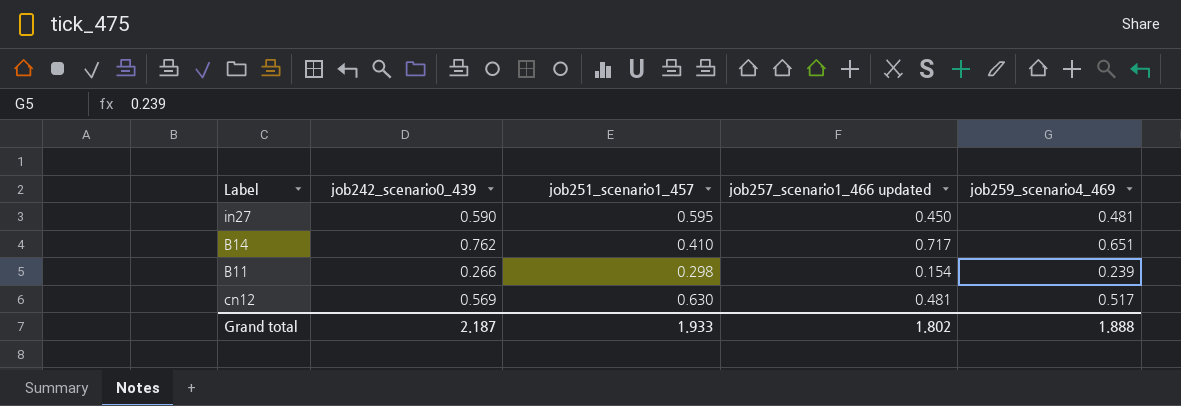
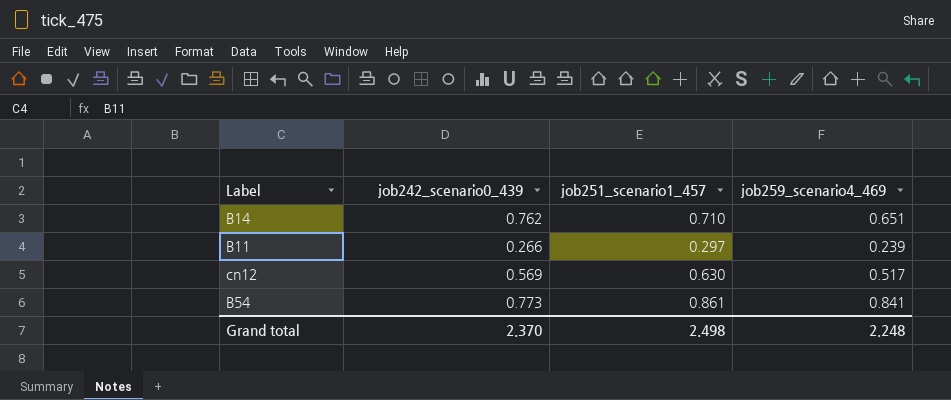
column job257_scenario1_466 updated | position: 4 -> none
row in27: 0.590 | 0.595 | 0.450 | 0.481 -> none
B14 | job251_scenario1_457: 0.410 -> 0.710
B11 | job251_scenario1_457: 0.298 -> 0.297
row B54: none -> 0.773 | 0.861 | 0.841
Grand total | job242_scenario0_439: 2.187 -> 2.370
Grand total | job251_scenario1_457: 1.933 -> 2.498
Grand total | job259_scenario4_469: 1.888 -> 2.248

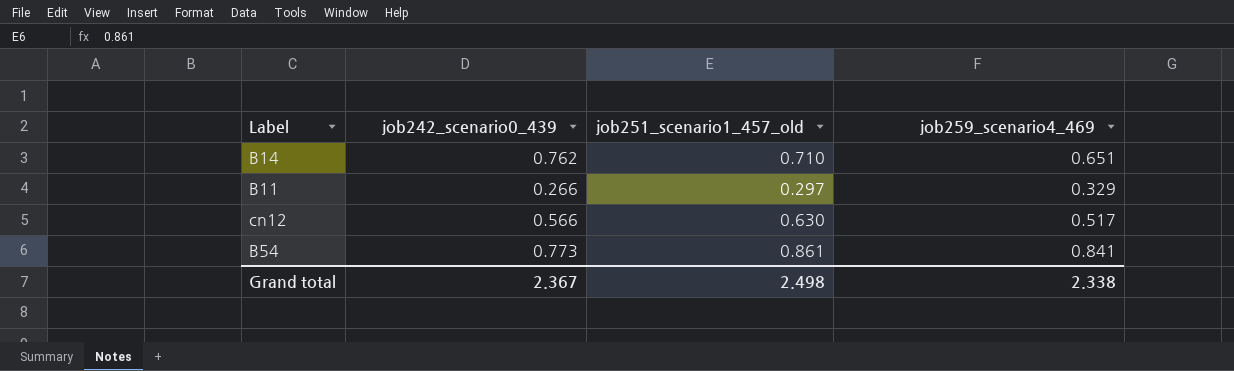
column name: job251_scenario1_457 -> job251_scenario1_457_old
B11 | job259_scenario4_469: 0.239 -> 0.329
cn12 | job242_scenario0_439: 0.569 -> 0.566
Grand total | job242_scenario0_439: 2.370 -> 2.367
Grand total | job259_scenario4_469: 2.248 -> 2.338

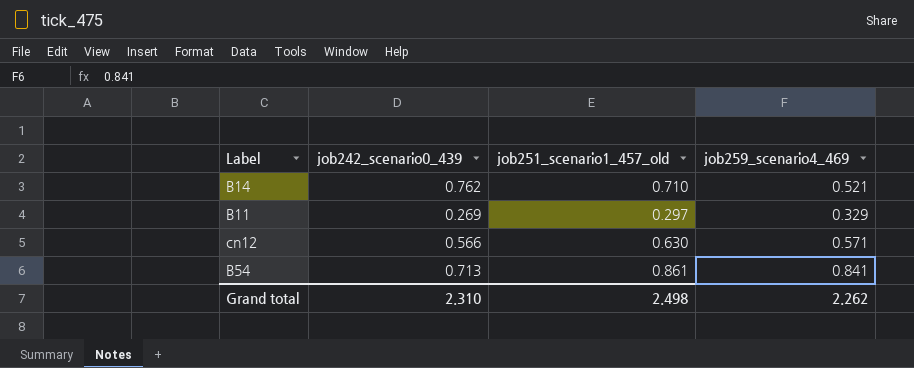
B14 | job259_scenario4_469: 0.651 -> 0.521
B11 | job242_scenario0_439: 0.266 -> 0.269
cn12 | job259_scenario4_469: 0.517 -> 0.571
B54 | job242_scenario0_439: 0.773 -> 0.713
Grand total | job242_scenario0_439: 2.367 -> 2.310
Grand total | job259_scenario4_469: 2.338 -> 2.262

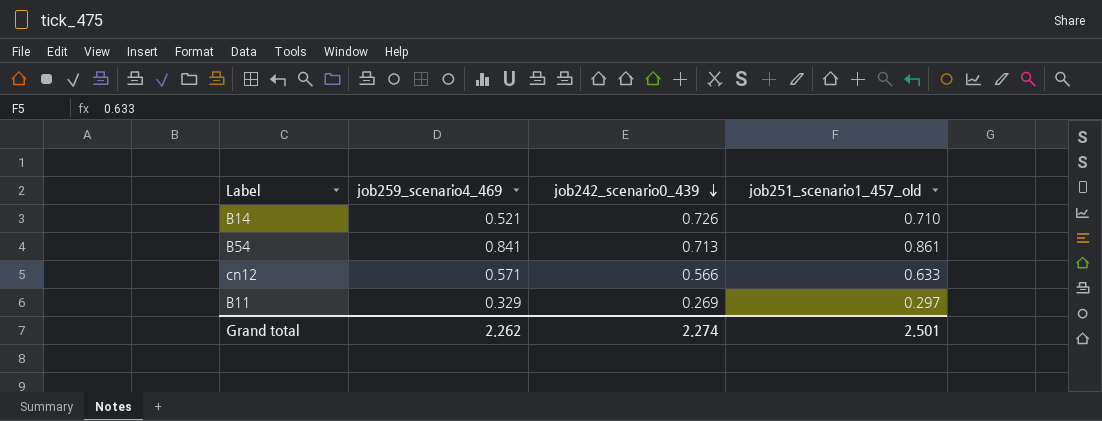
row order: none -> job242_scenario0_439 descending
column job259_scenario4_469 | position: 4 -> 2
B14 | job242_scenario0_439: 0.762 -> 0.726
cn12 | job251_scenario1_457_old: 0.630 -> 0.633
Grand total | job242_scenario0_439: 2.310 -> 2.274
Grand total | job251_scenario1_457_old: 2.498 -> 2.501

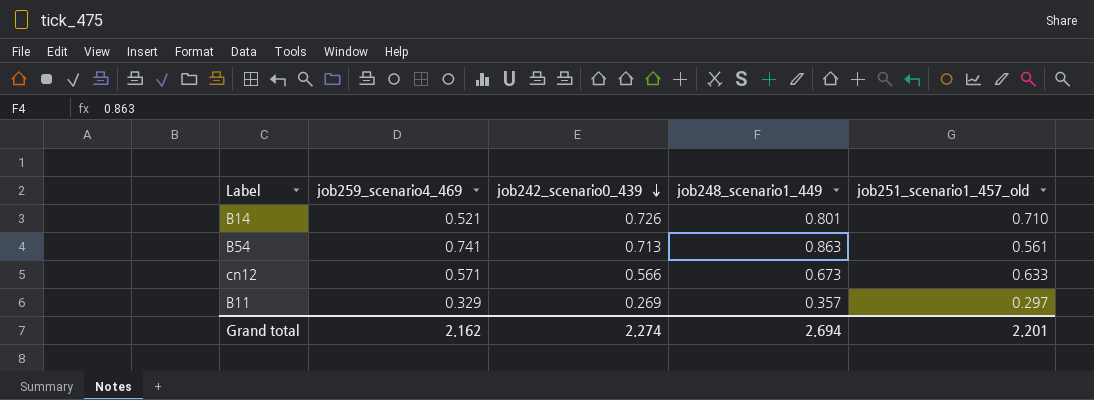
column job248_scenario1_449 | position: none -> 4
B54 | job259_scenario4_469: 0.841 -> 0.741
B54 | job251_scenario1_457_old: 0.861 -> 0.561
Grand total | job259_scenario4_469: 2.262 -> 2.162
Grand total | job251_scenario1_457_old: 2.501 -> 2.201

